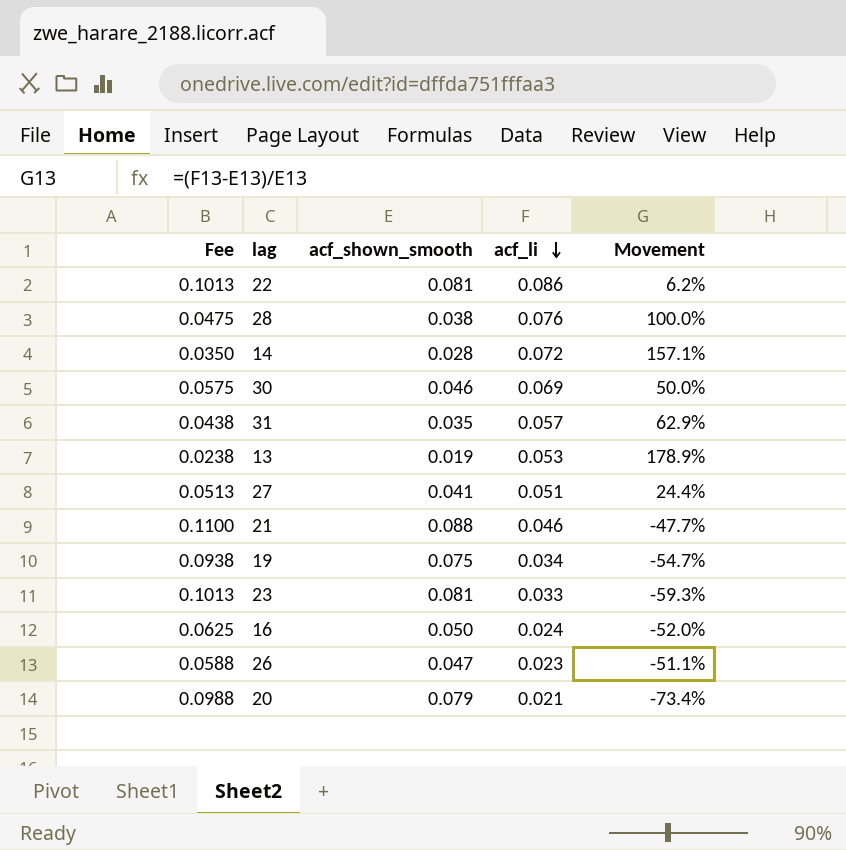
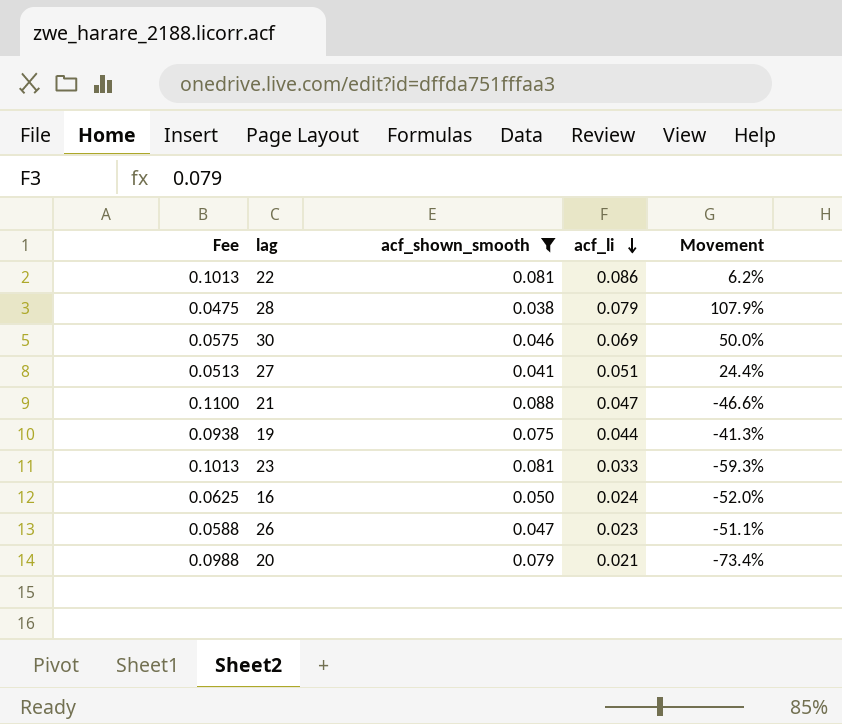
filter: none -> acf_shown_smooth >= 0.038
28 | acf_li: 0.076 -> 0.079
28 | Movement: 100.0% -> 107.9%
21 | acf_li: 0.046 -> 0.047
21 | Movement: -47.7% -> -46.6%
19 | acf_li: 0.034 -> 0.044
19 | Movement: -54.7% -> -41.3%

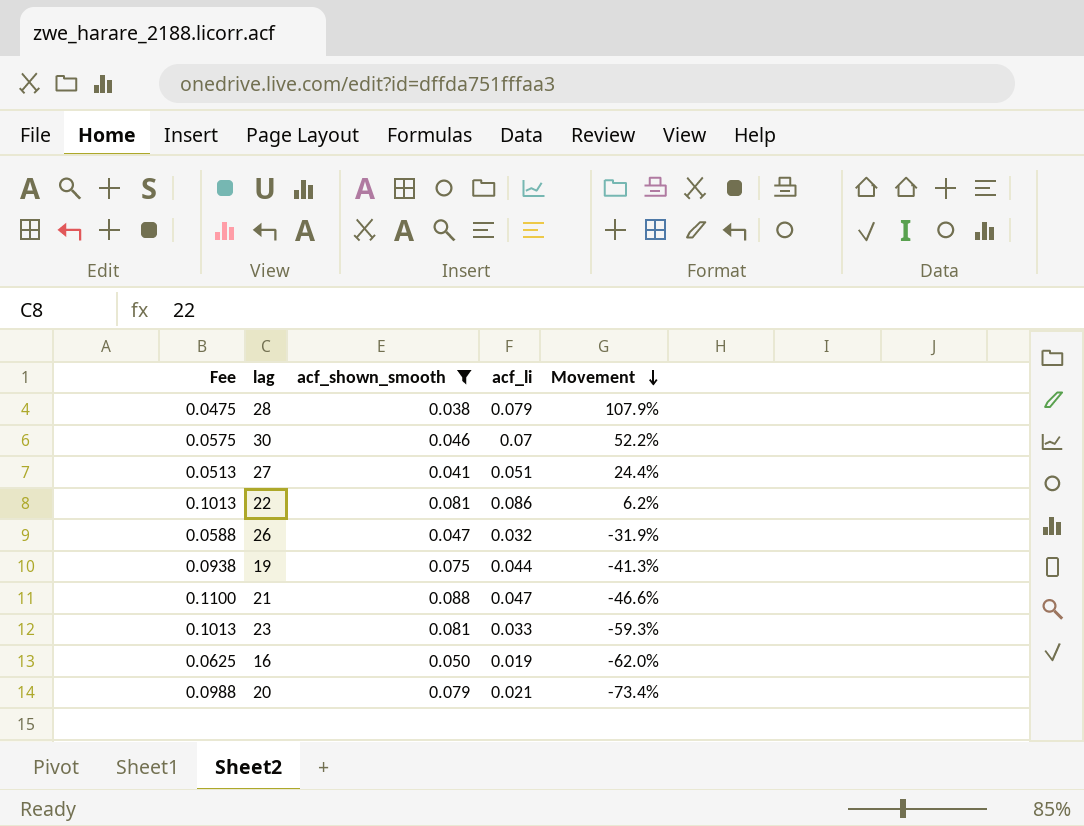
row order: acf_li descending -> Movement descending
30 | acf_li: 0.069 -> 0.07
30 | Movement: 50.0% -> 52.2%
26 | acf_li: 0.023 -> 0.032
26 | Movement: -51.1% -> -31.9%
16 | acf_li: 0.024 -> 0.019
16 | Movement: -52.0% -> -62.0%

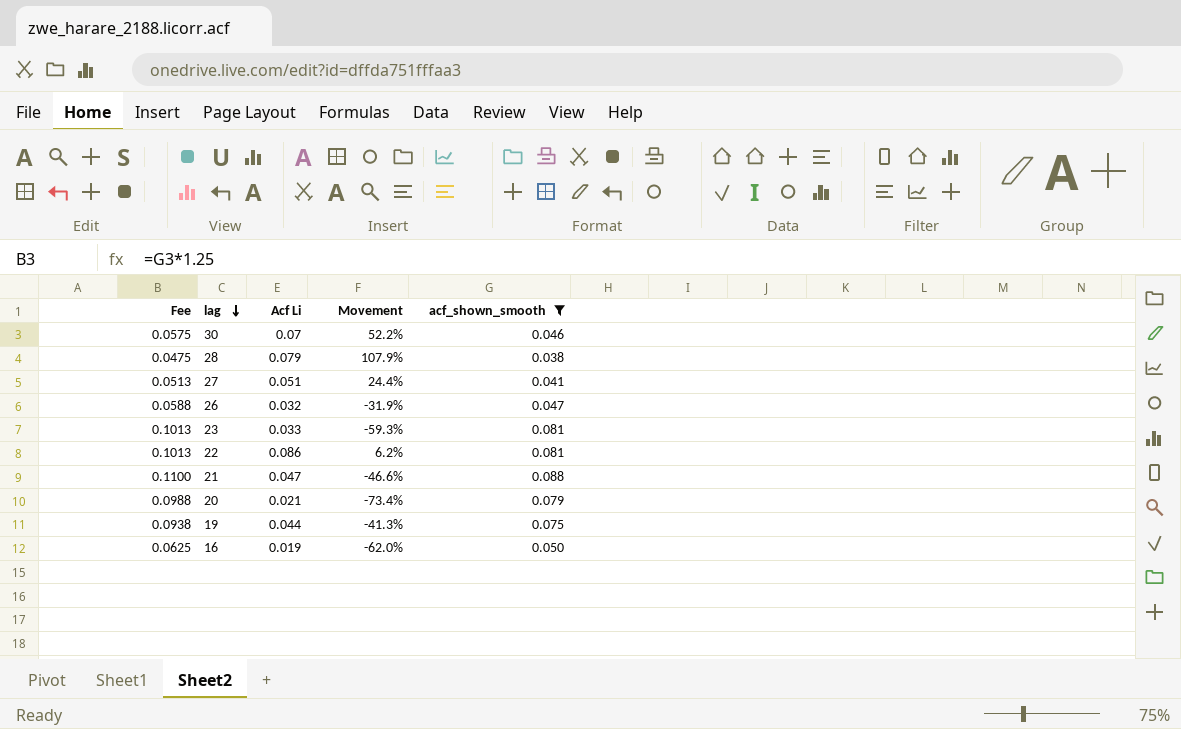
row order: Movement descending -> lag descending
column name: acf_li -> Acf Li
column acf_shown_smooth | position: 3 -> 5

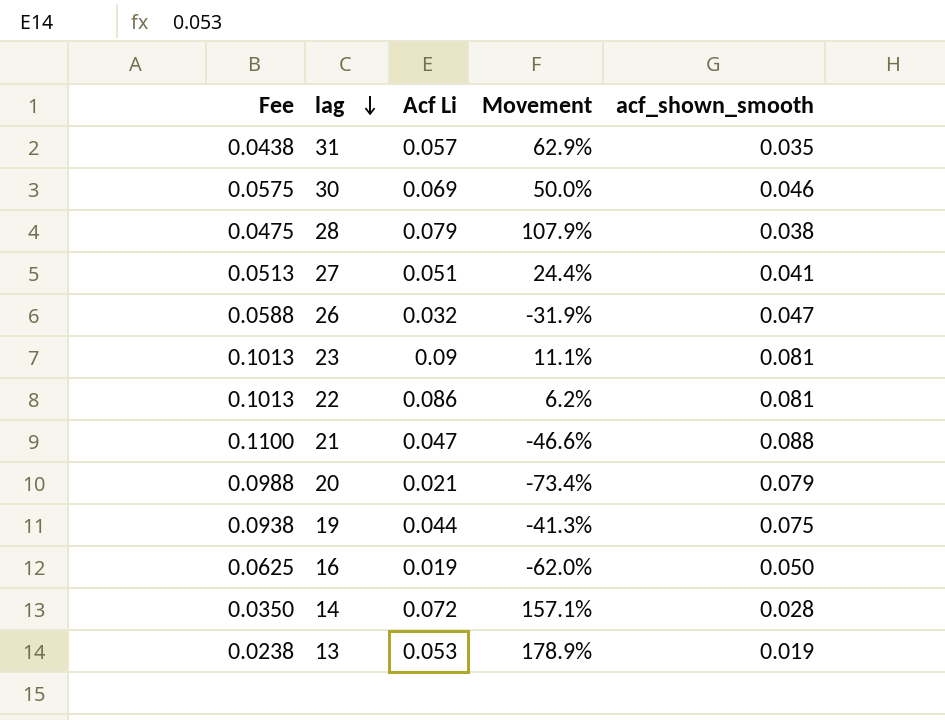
filter: acf_shown_smooth >= 0.038 -> none
30 | Acf Li: 0.07 -> 0.069
30 | Movement: 52.2% -> 50.0%
23 | Acf Li: 0.033 -> 0.09
23 | Movement: -59.3% -> 11.1%

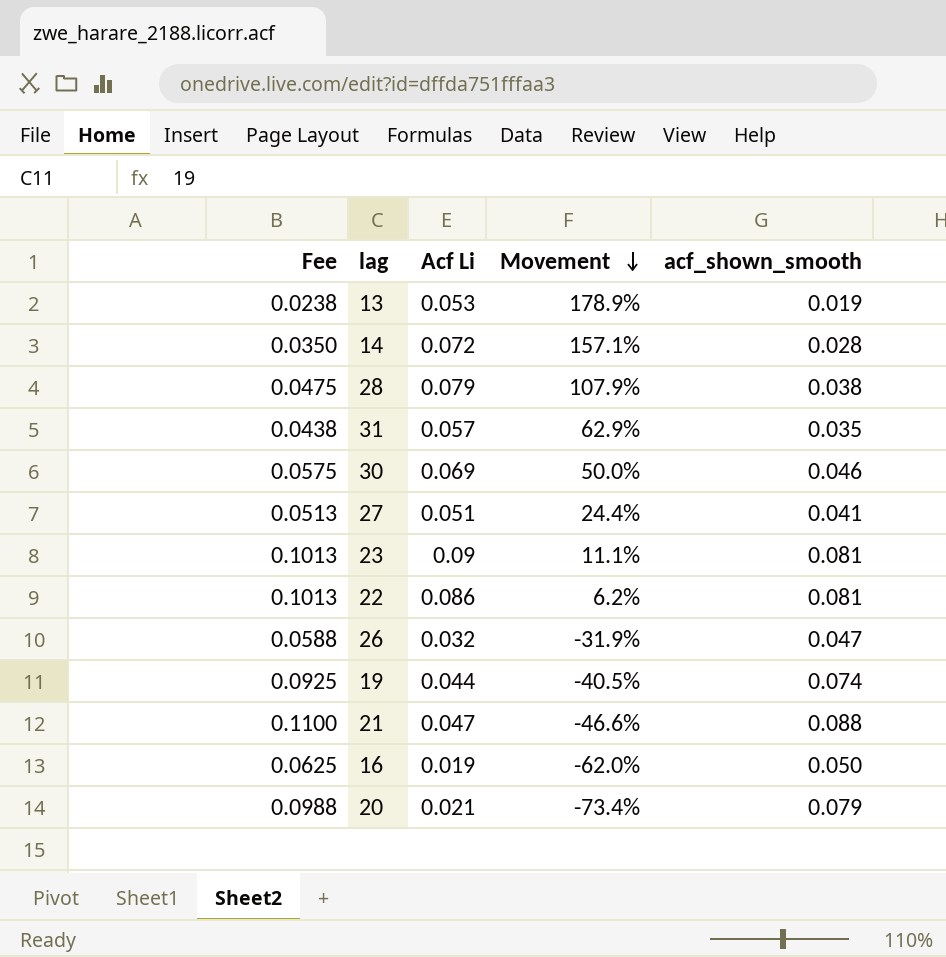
row order: lag descending -> Movement descending
19 | Fee: 0.0938 -> 0.0925
19 | Movement: -41.3% -> -40.5%
19 | acf_shown_smooth: 0.075 -> 0.074

